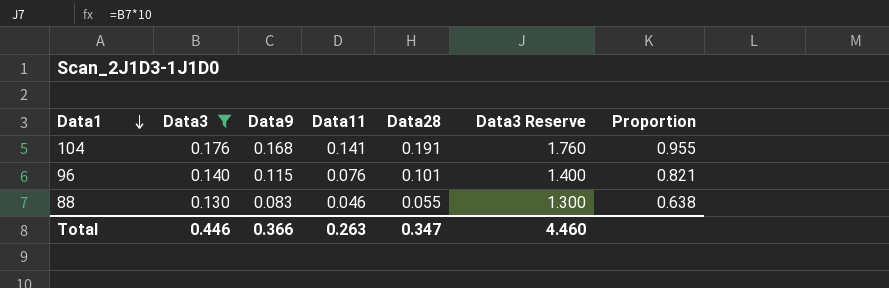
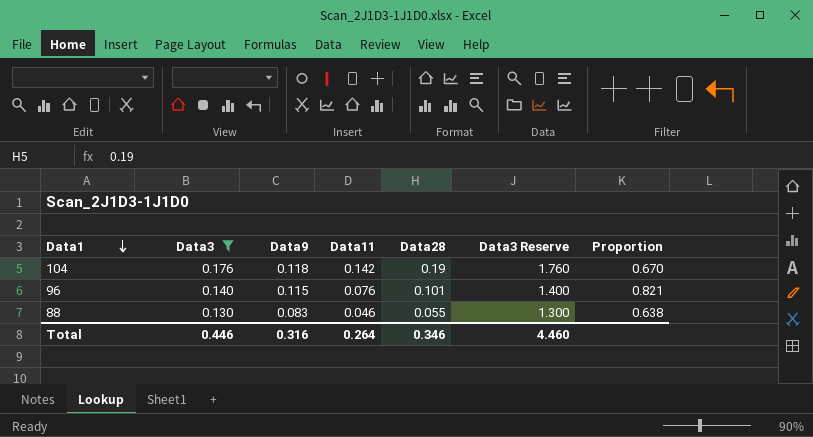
104 | Data9: 0.168 -> 0.118
104 | Data11: 0.141 -> 0.142
104 | Data28: 0.191 -> 0.19
104 | Proportion: 0.955 -> 0.670
Total | Data9: 0.366 -> 0.316
Total | Data11: 0.263 -> 0.264
Total | Data28: 0.347 -> 0.346

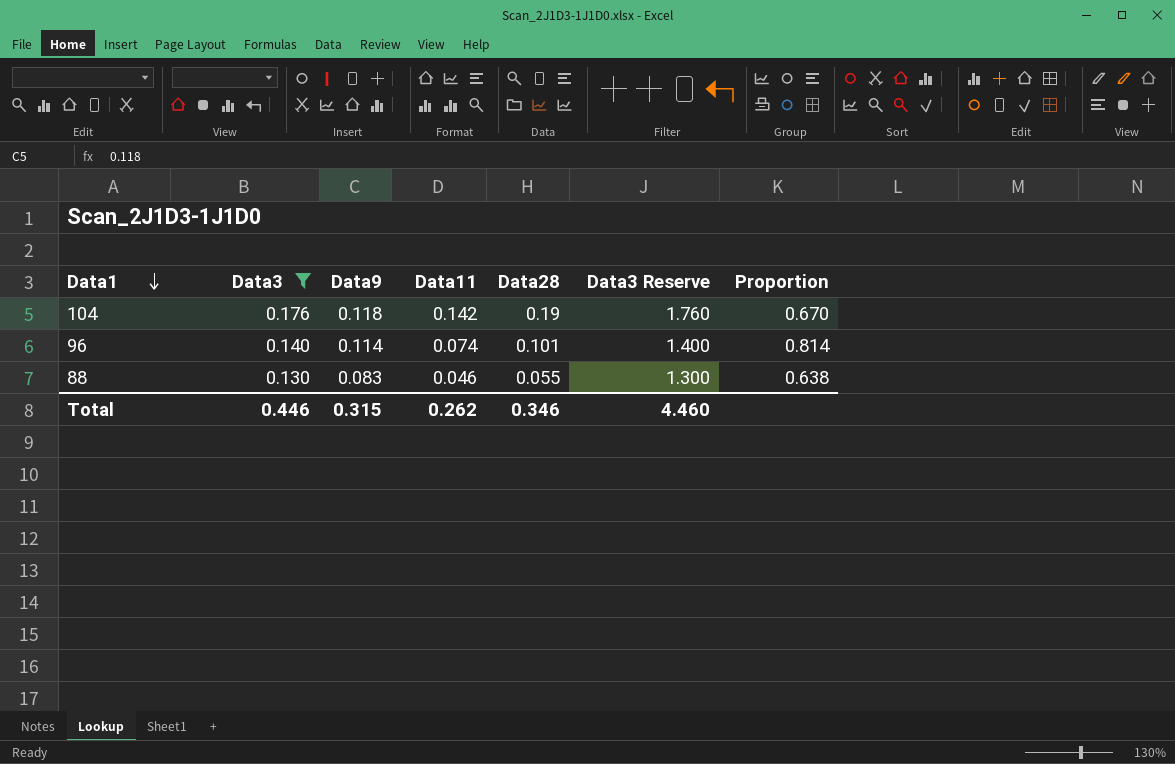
96 | Data9: 0.115 -> 0.114
96 | Data11: 0.076 -> 0.074
96 | Proportion: 0.821 -> 0.814
Total | Data9: 0.316 -> 0.315
Total | Data11: 0.264 -> 0.262

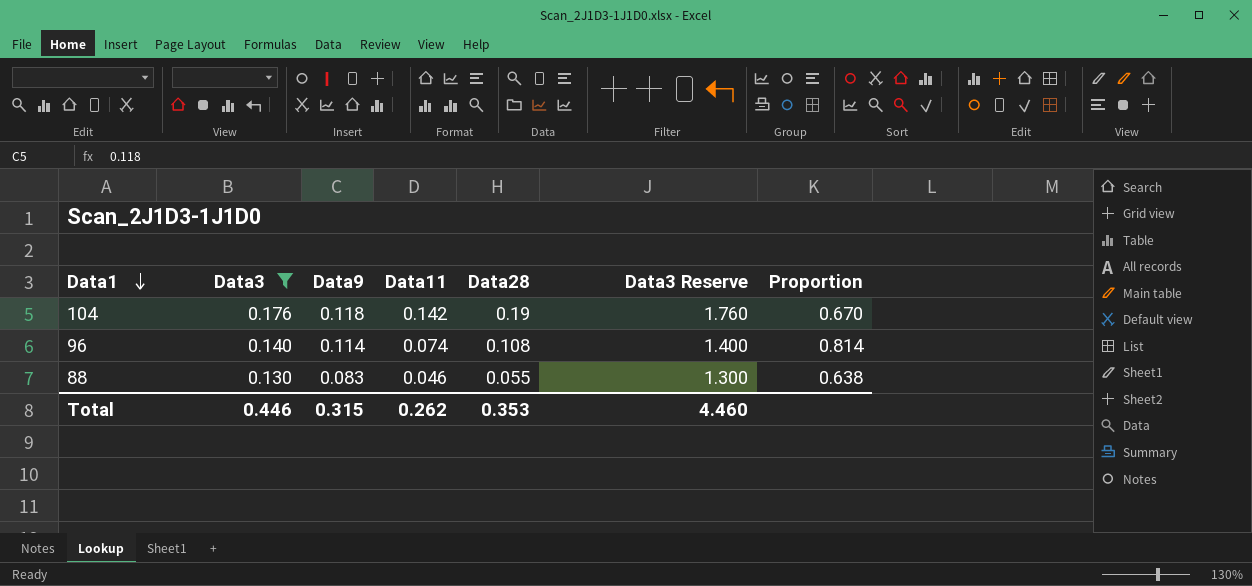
96 | Data28: 0.101 -> 0.108
Total | Data28: 0.346 -> 0.353

